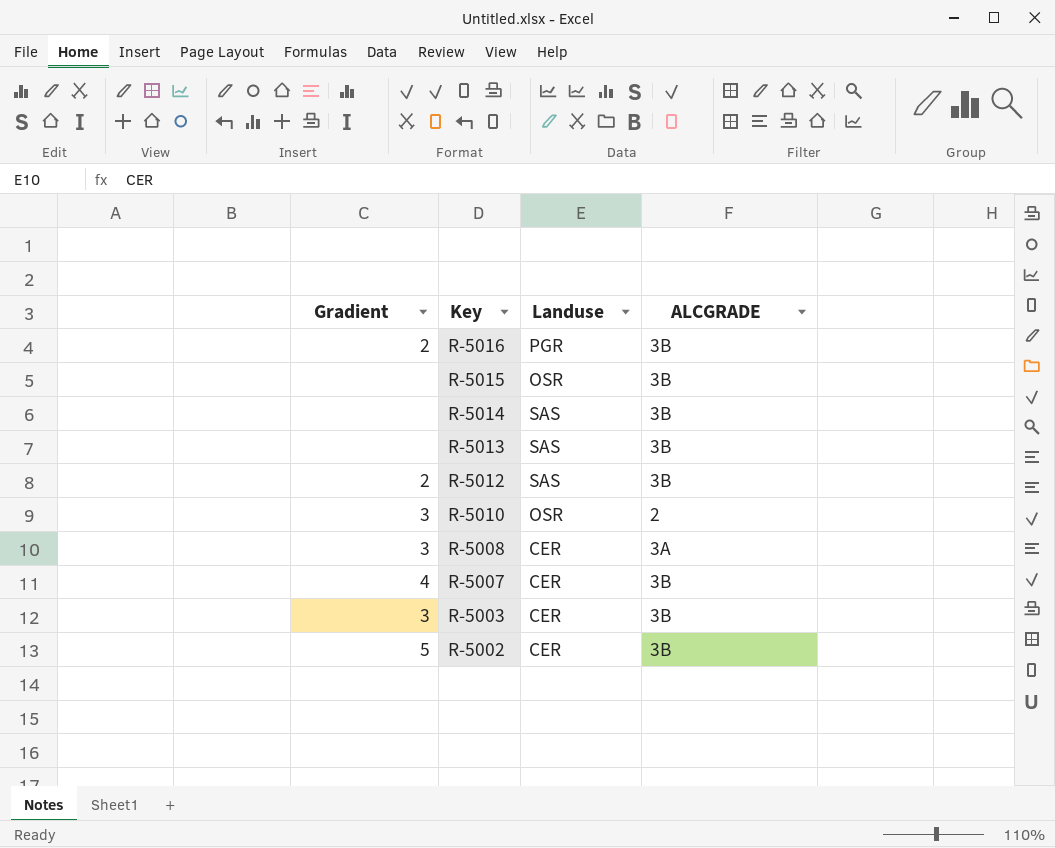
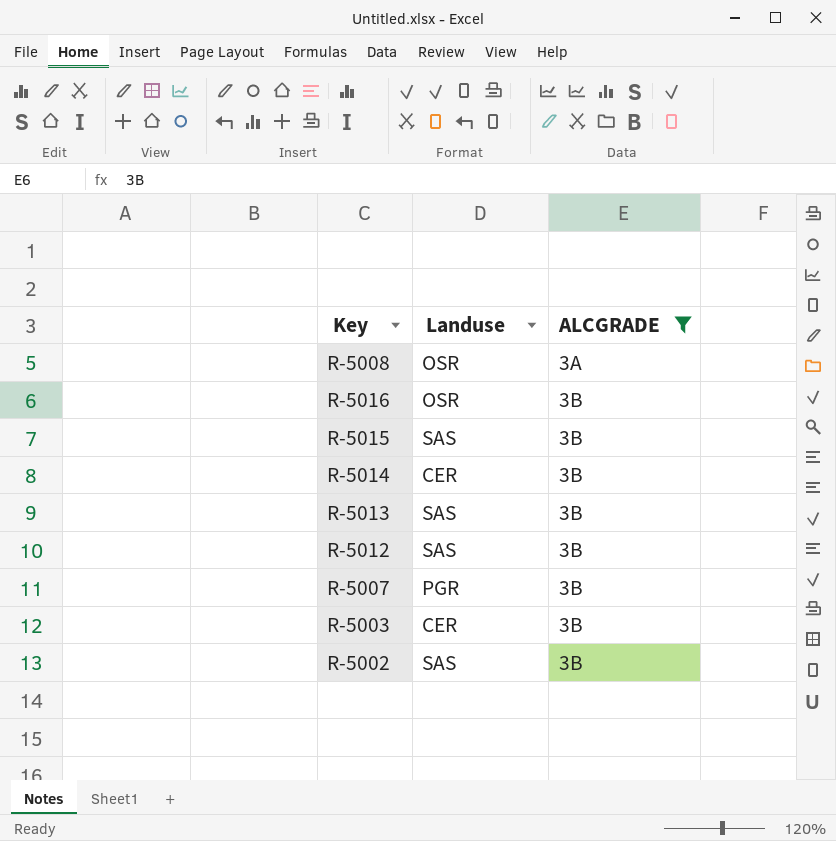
filter: none -> ALCGRADE != 2
row order: Key descending -> ALCGRADE ascending
column Gradient | position: 1 -> none
R-5008 | Landuse: CER -> OSR
R-5016 | Landuse: PGR -> OSR
R-5015 | Landuse: OSR -> SAS
R-5014 | Landuse: SAS -> CER
R-5007 | Landuse: CER -> PGR
R-5002 | Landuse: CER -> SAS

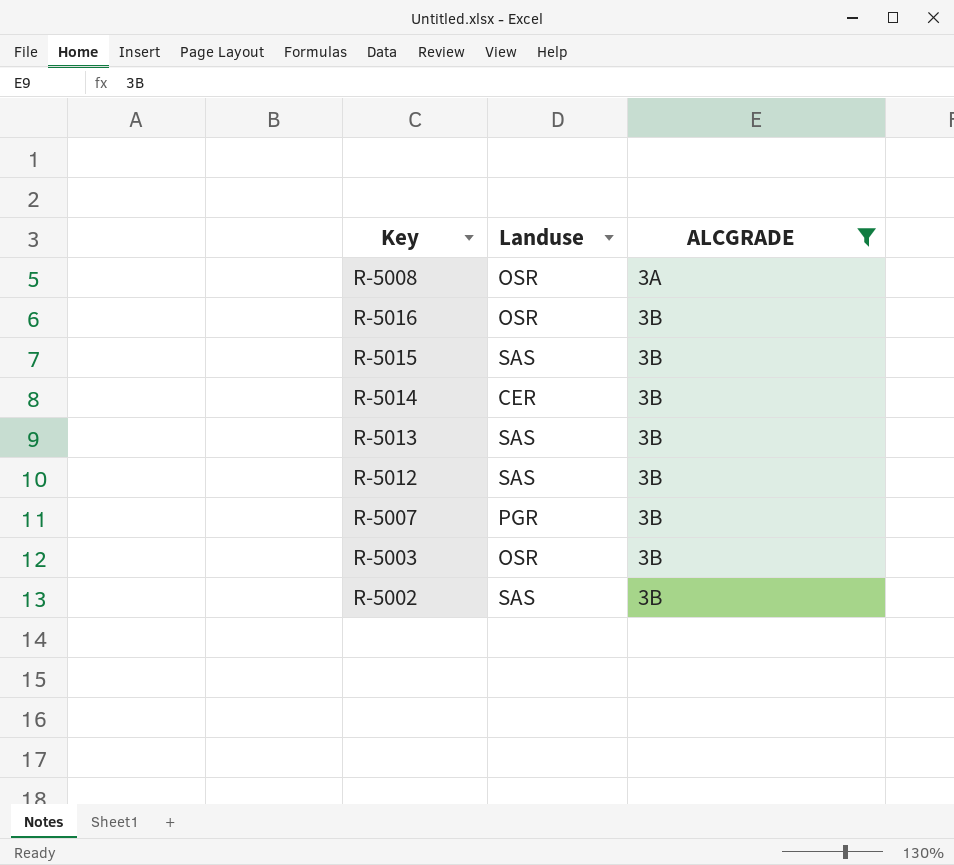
R-5003 | Landuse: CER -> OSR

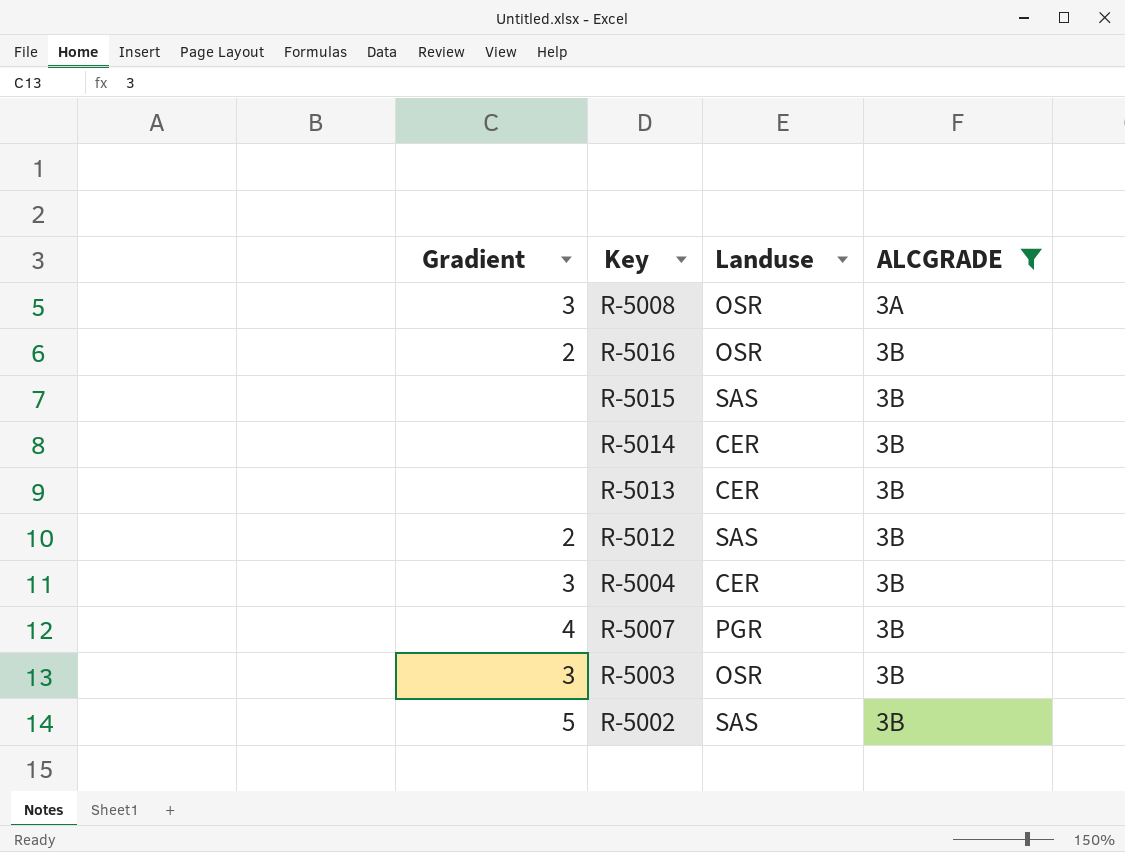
column Gradient | position: none -> 1
R-5013 | Landuse: SAS -> CER
row R-5004: none -> 3 | CER | 3B

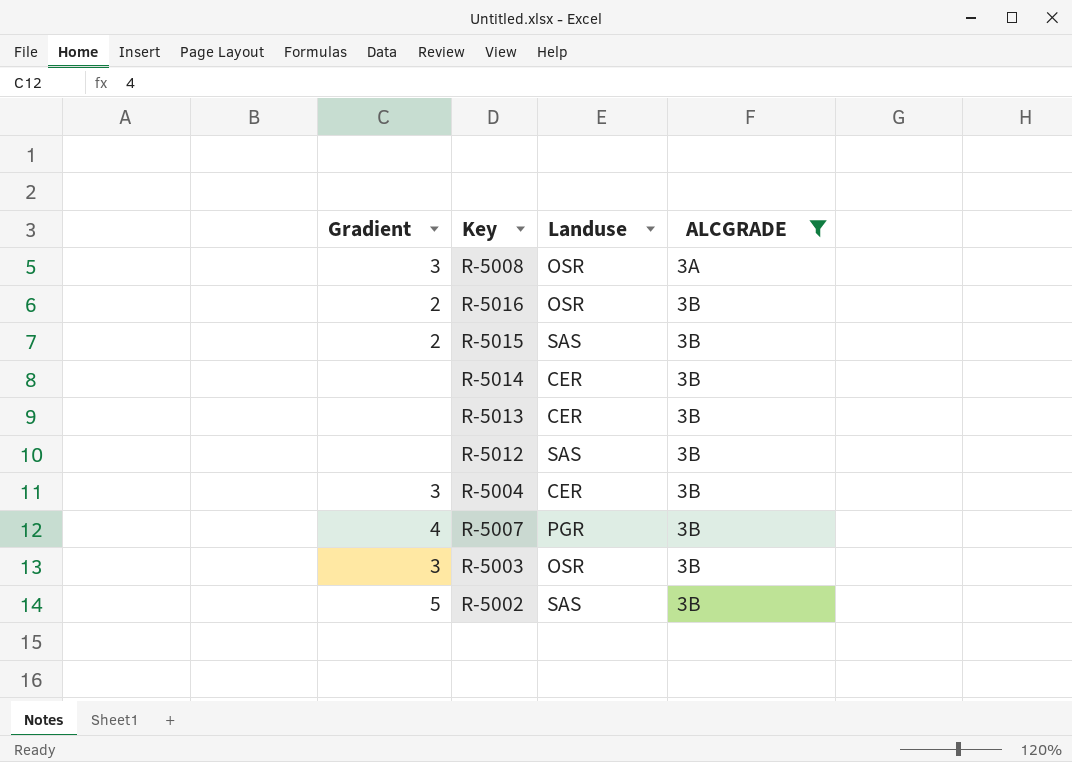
R-5015 | Gradient: none -> 2
R-5012 | Gradient: 2 -> none

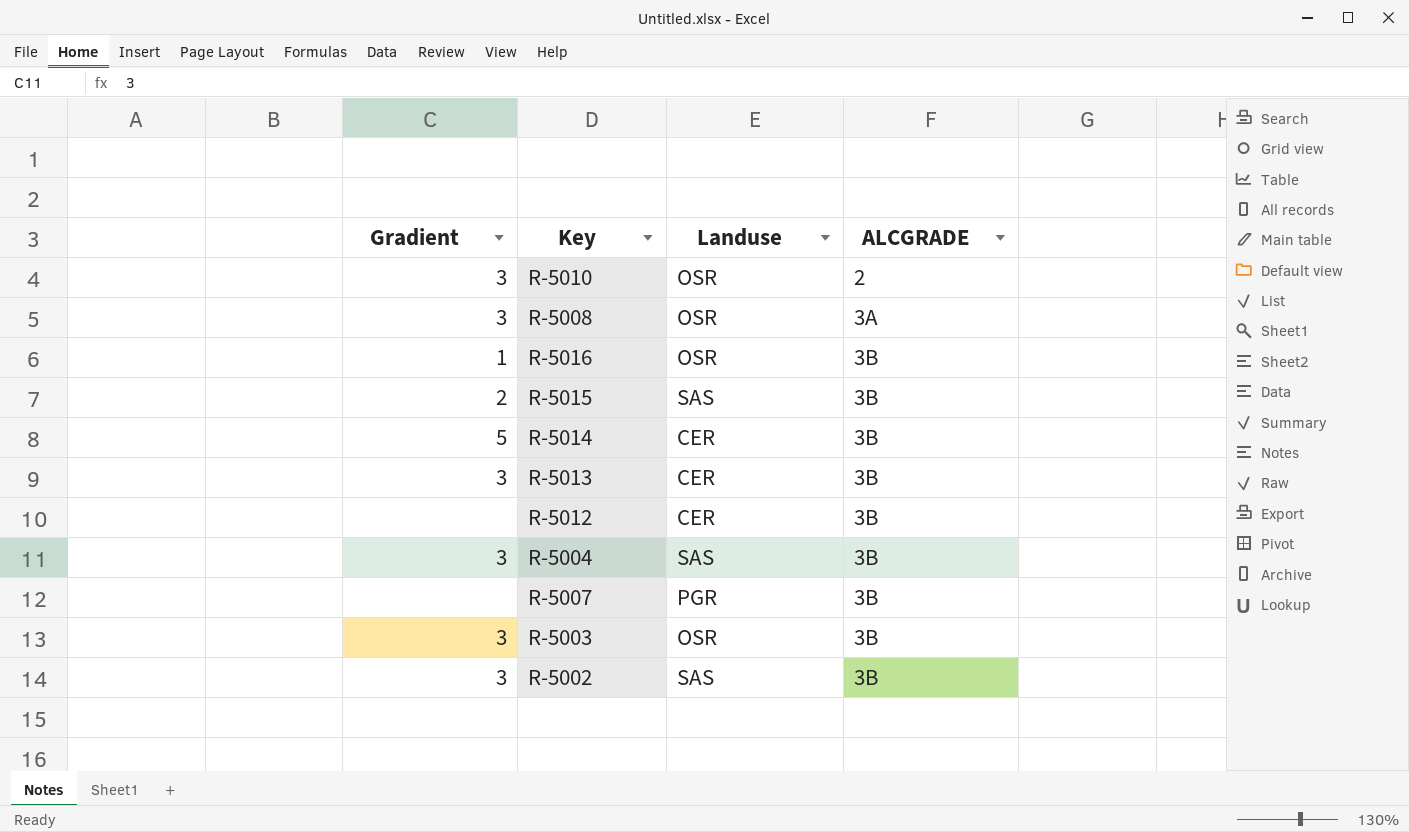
filter: ALCGRADE != 2 -> none
R-5016 | Gradient: 2 -> 1
R-5014 | Gradient: none -> 5
R-5013 | Gradient: none -> 3
R-5012 | Landuse: SAS -> CER
R-5004 | Landuse: CER -> SAS
R-5007 | Gradient: 4 -> none
R-5002 | Gradient: 5 -> 3

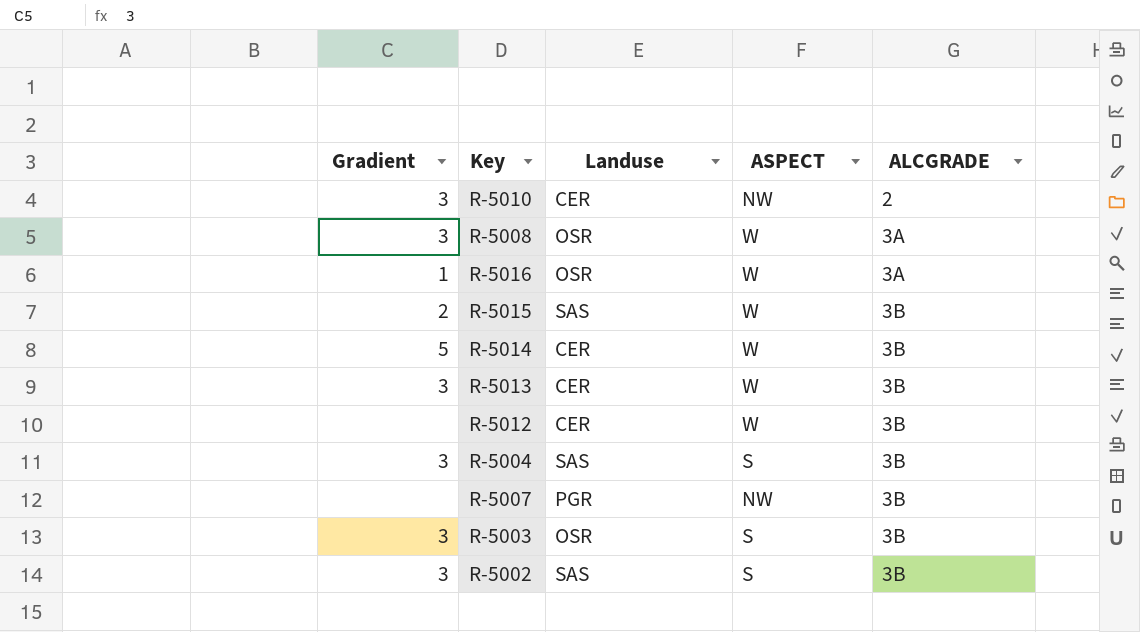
column ASPECT | position: none -> 4
R-5010 | Landuse: OSR -> CER
R-5016 | ALCGRADE: 3B -> 3A

